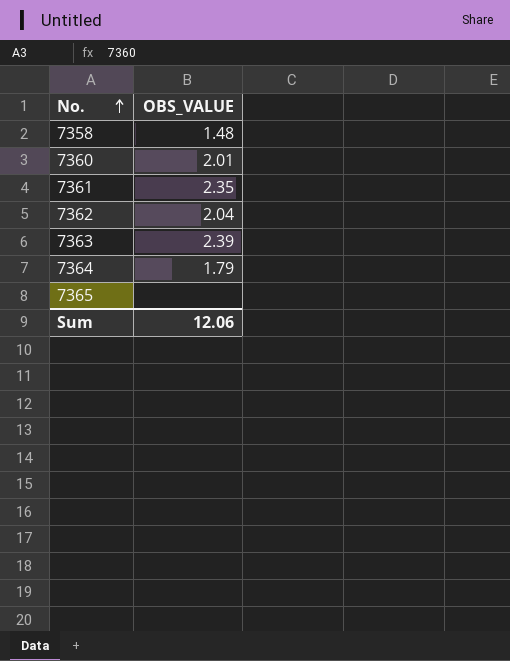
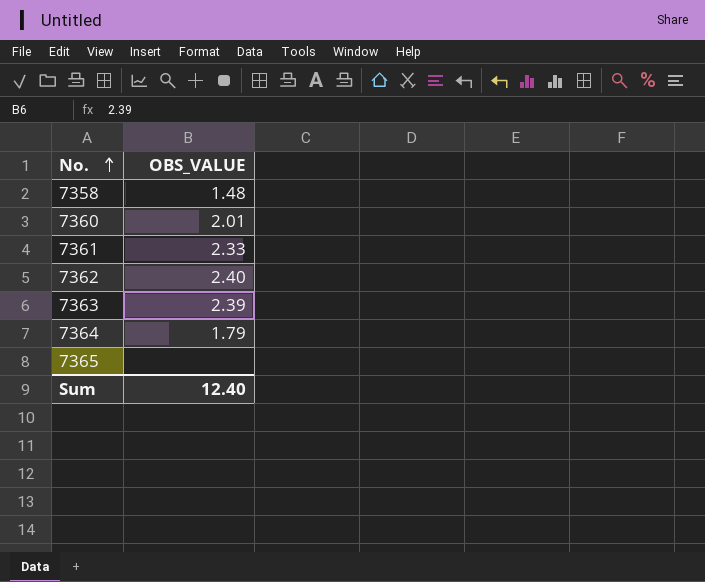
7361 | OBS_VALUE: 2.35 -> 2.33
7362 | OBS_VALUE: 2.04 -> 2.40
Sum | OBS_VALUE: 12.06 -> 12.40

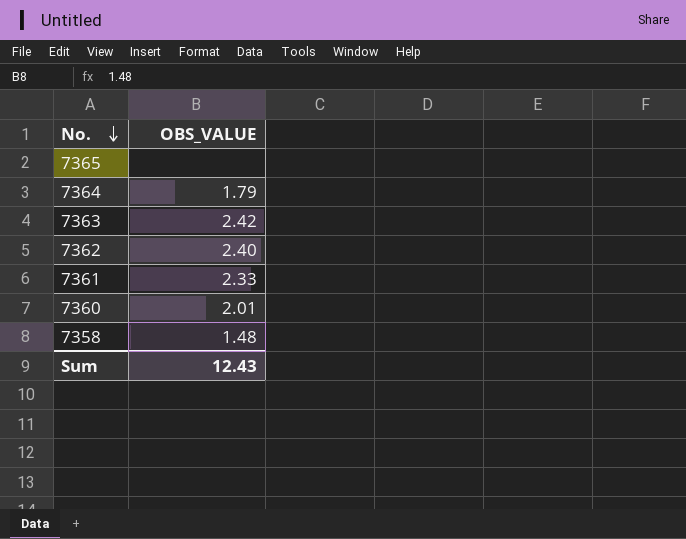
row order: No. ascending -> No. descending
7363 | OBS_VALUE: 2.39 -> 2.42
Sum | OBS_VALUE: 12.40 -> 12.43

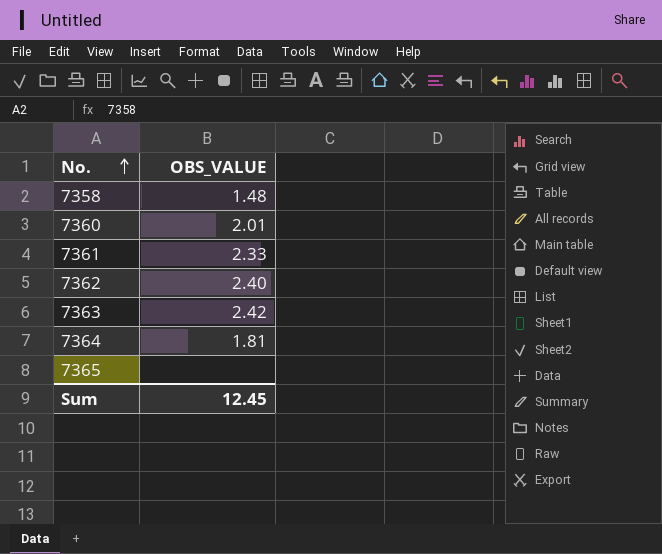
row order: No. descending -> No. ascending
7364 | OBS_VALUE: 1.79 -> 1.81
Sum | OBS_VALUE: 12.43 -> 12.45

